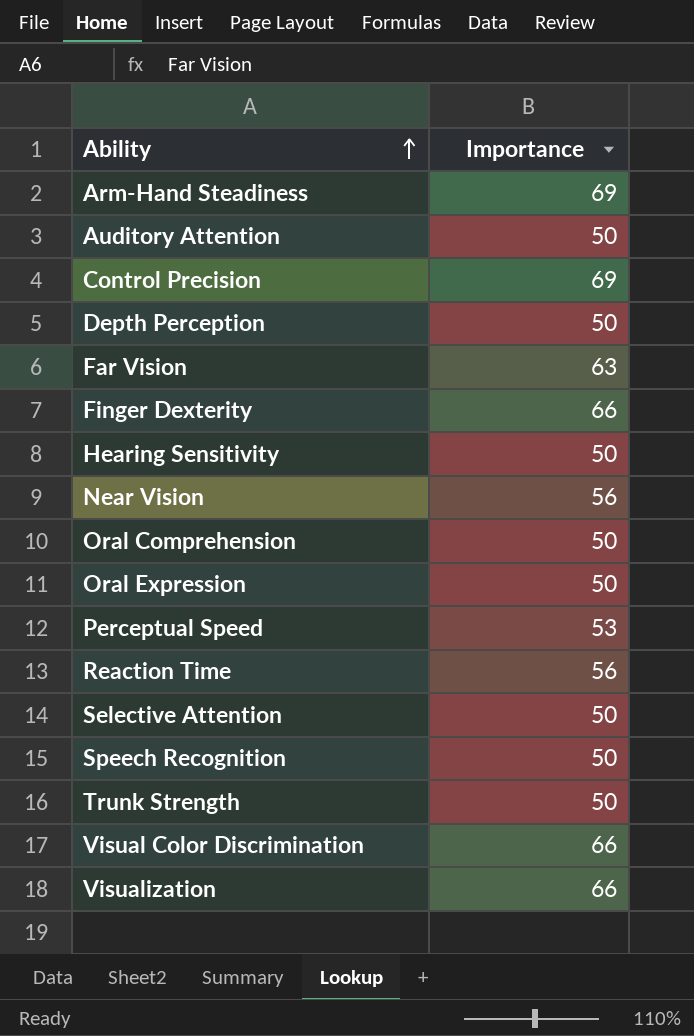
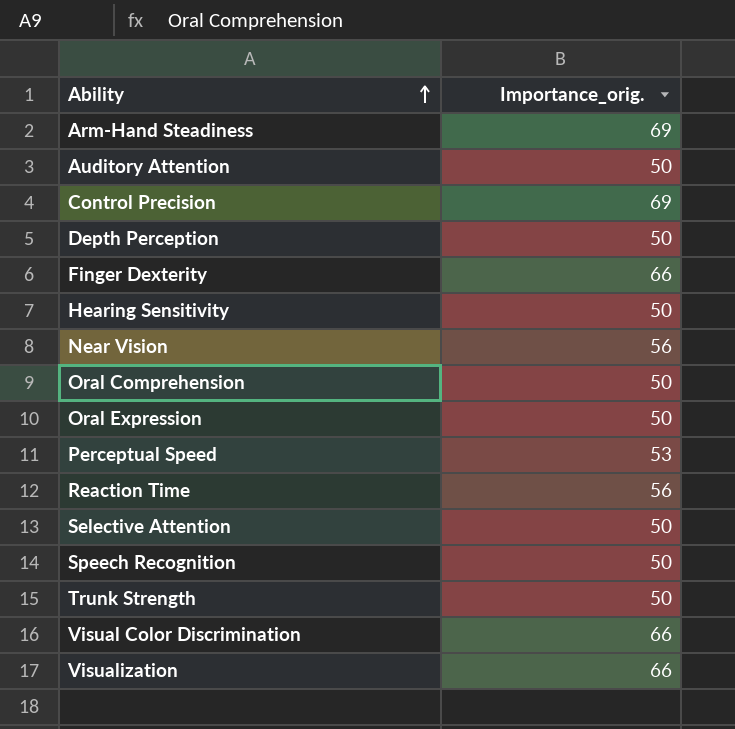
column name: Importance -> Importance_orig.
row Far Vision: 63 -> none

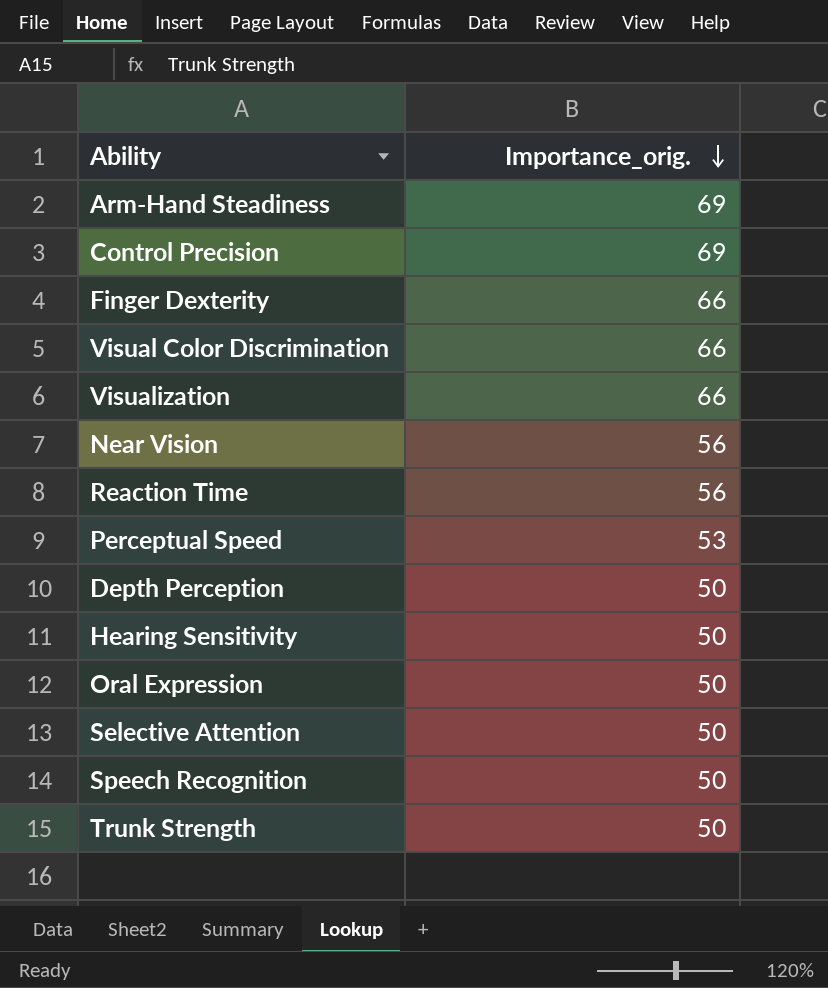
row order: Ability ascending -> Importance_orig. descending
row Auditory Attention: 50 -> none
row Oral Comprehension: 50 -> none

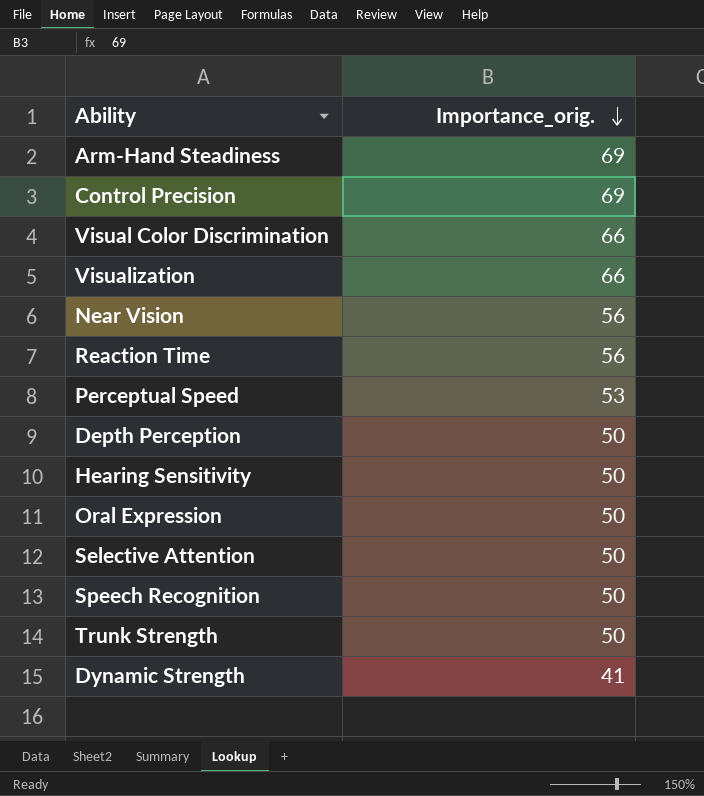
row Finger Dexterity: 66 -> none
row Dynamic Strength: none -> 41

